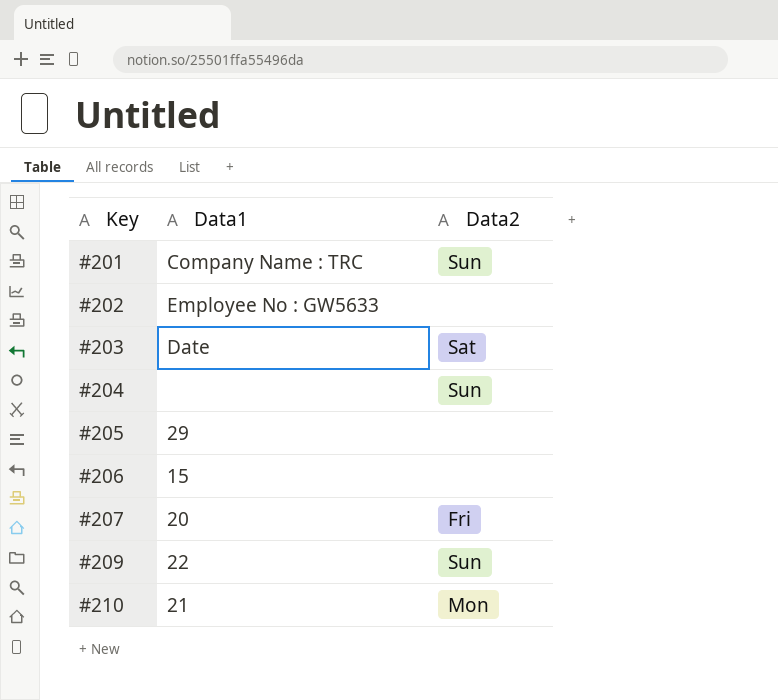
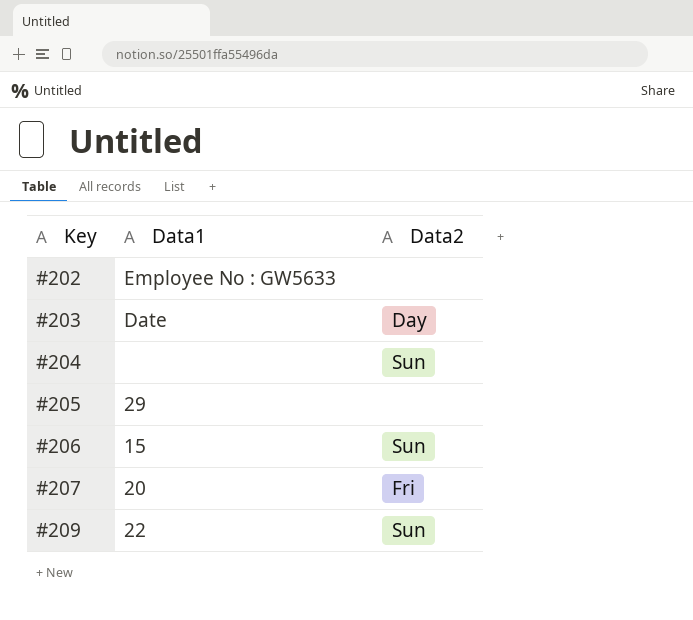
row #201: Company Name : TRC | Sun -> none
row #210: 21 | Mon -> none
#203 | Data2: Sat -> Day
#206 | Data2: none -> Sun

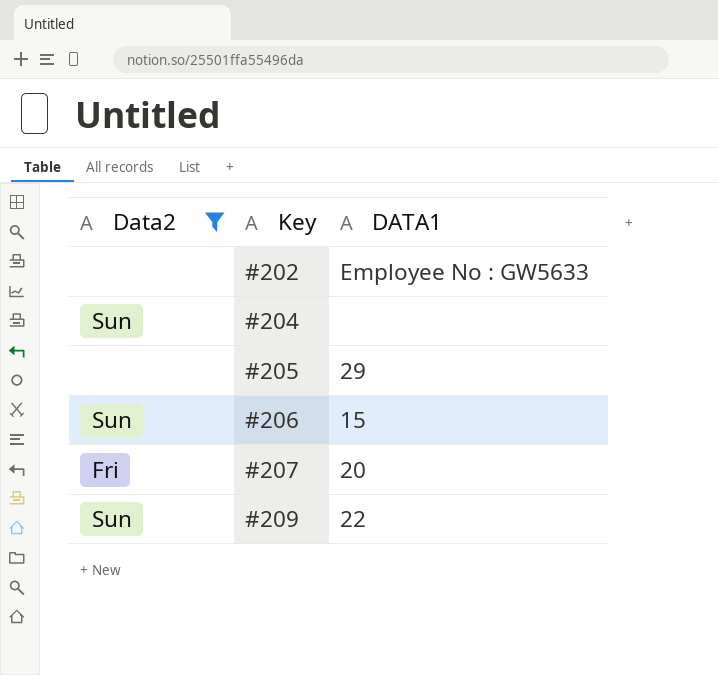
filter: none -> Data2 != Day
column Data2 | position: 3 -> 1
column name: Data1 -> DATA1

